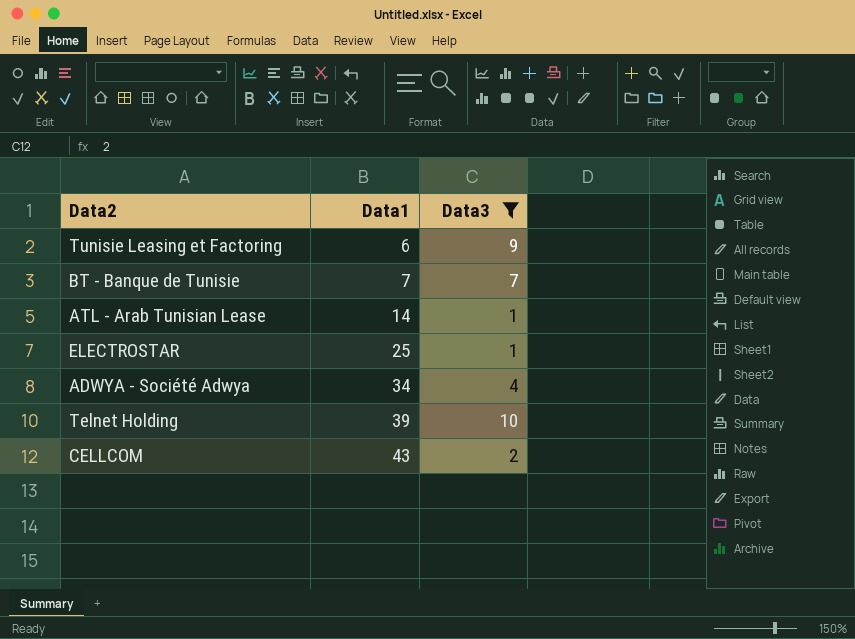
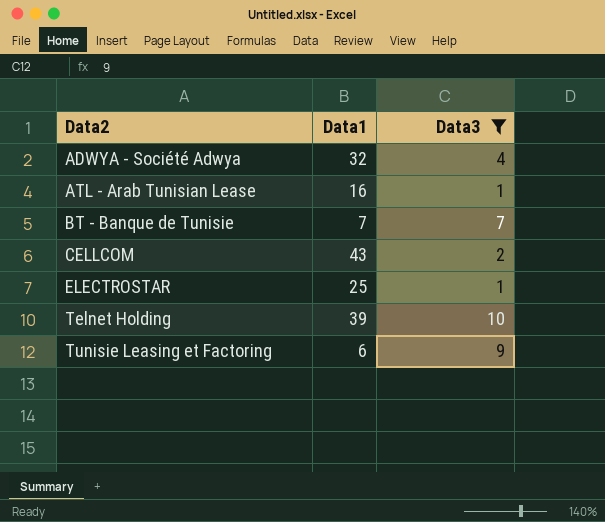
row order: Data1 ascending -> Data2 ascending
ADWYA - Société Adwya | Data1: 34 -> 32
ATL - Arab Tunisian Lease | Data1: 14 -> 16

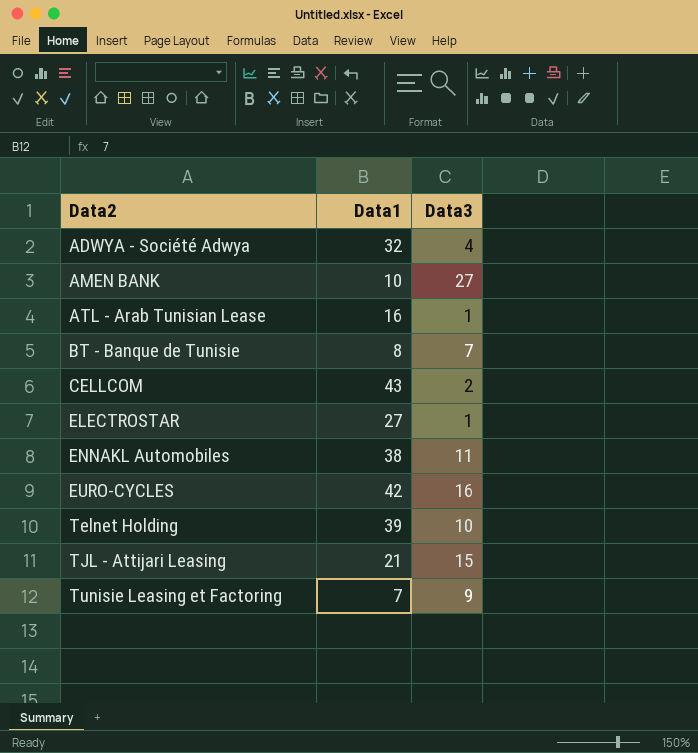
filter: Data3 <= 10 -> none
BT - Banque de Tunisie | Data1: 7 -> 8
ELECTROSTAR | Data1: 25 -> 27
Tunisie Leasing et Factoring | Data1: 6 -> 7

